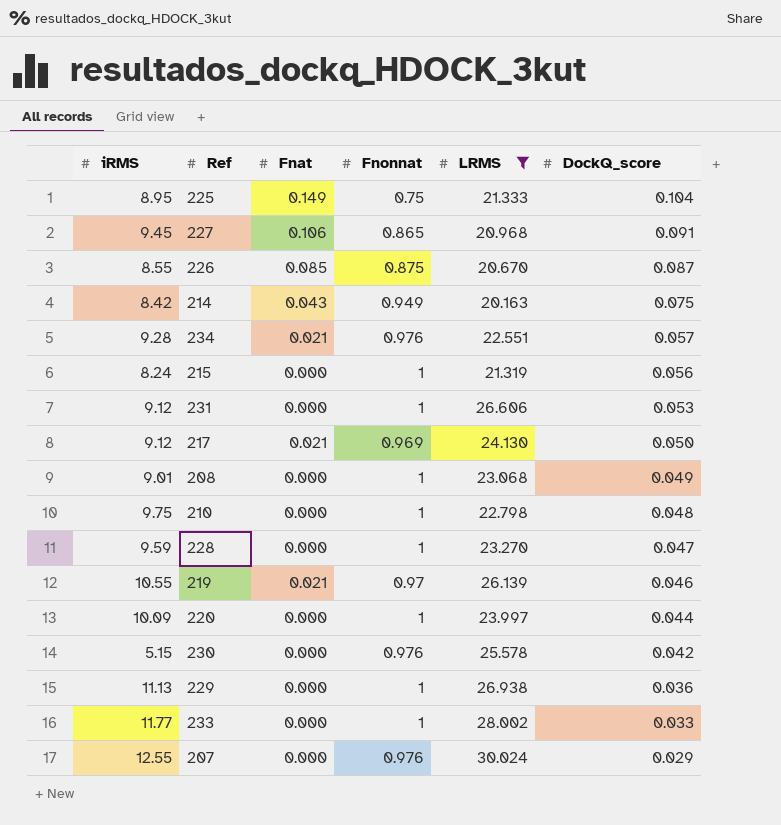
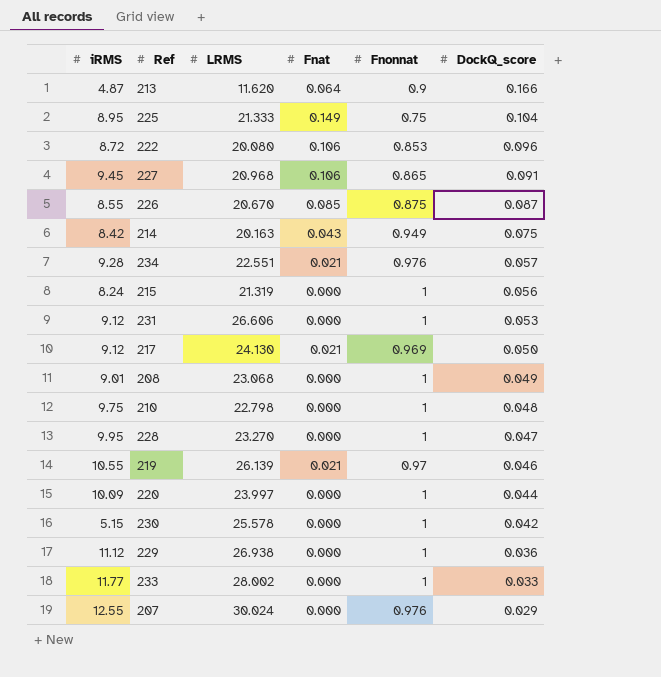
filter: LRMS >= 20.163 -> none
column LRMS | position: 5 -> 3
228 | iRMS: 9.59 -> 9.95
230 | Fnonnat: 0.976 -> 1
229 | iRMS: 11.13 -> 11.12

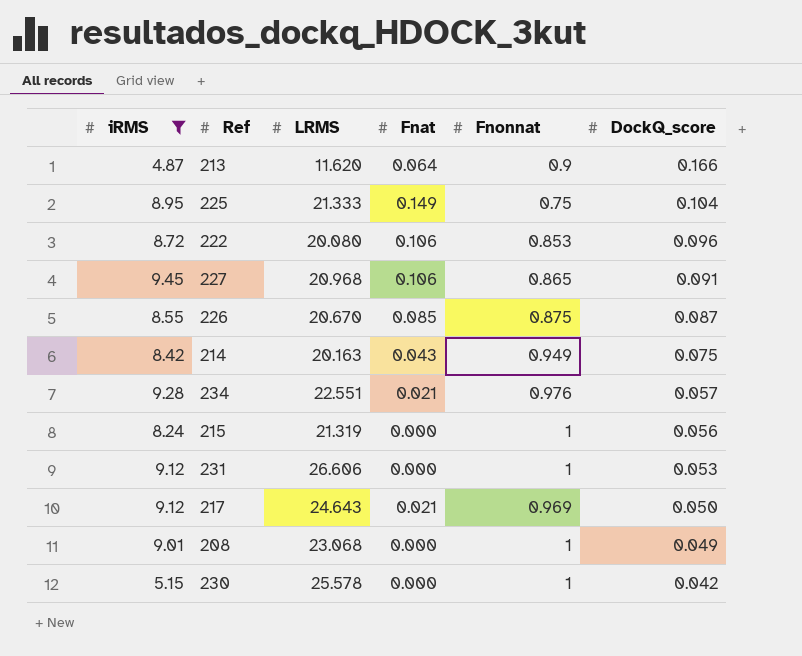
filter: none -> iRMS <= 9.45
217 | LRMS: 24.130 -> 24.643

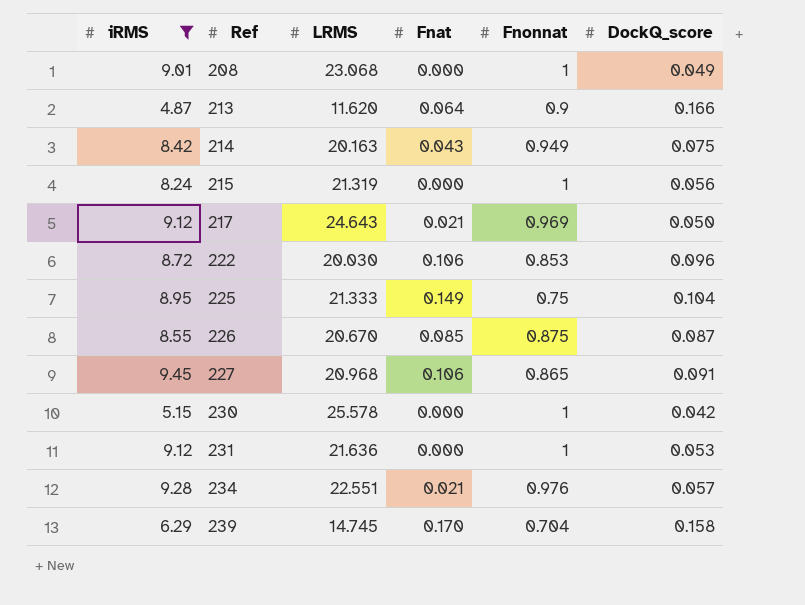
row order: DockQ_score descending -> Ref ascending
222 | LRMS: 20.080 -> 20.030
231 | LRMS: 26.606 -> 21.636
row 239: none -> 6.29 | 14.745 | 0.170 | 0.704 | 0.158

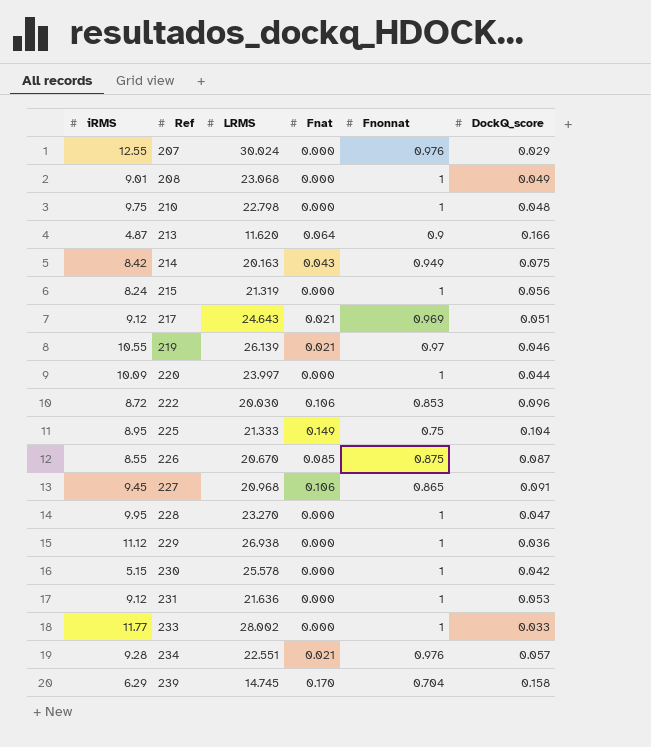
filter: iRMS <= 9.45 -> none
217 | DockQ_score: 0.050 -> 0.051

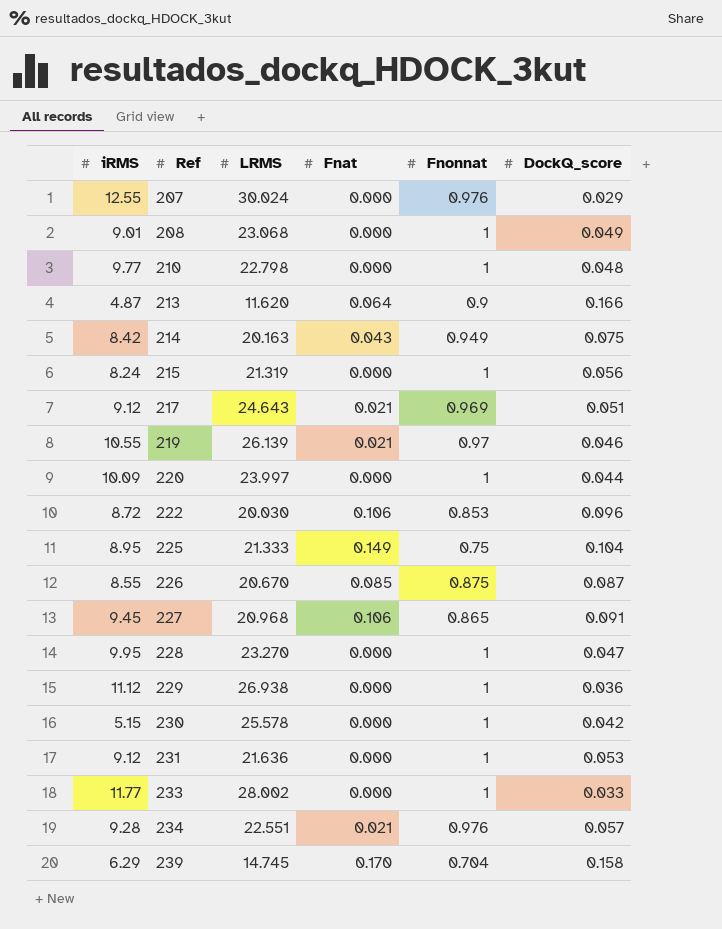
210 | iRMS: 9.75 -> 9.77

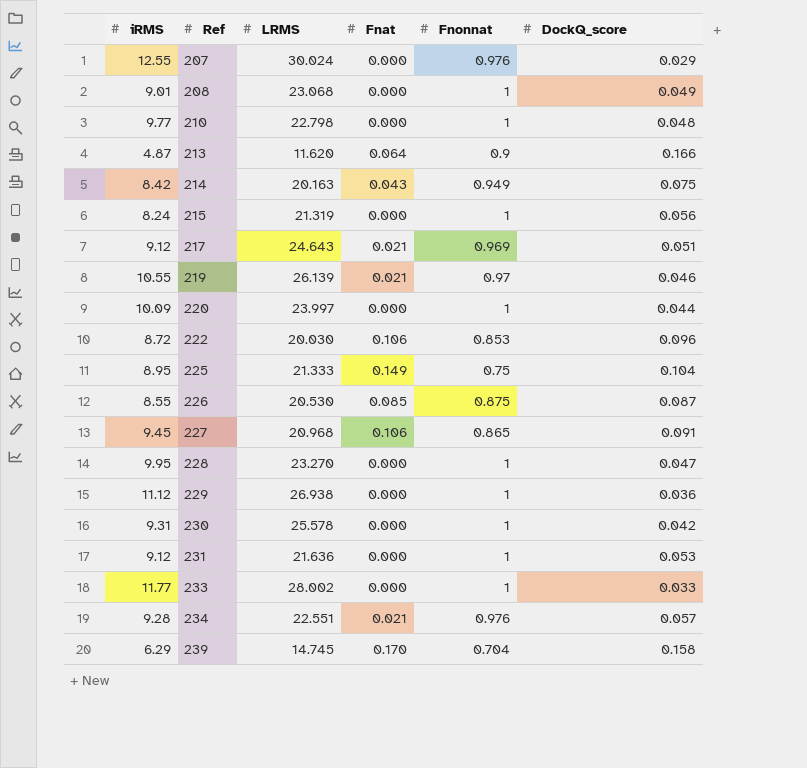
226 | LRMS: 20.670 -> 20.530
230 | iRMS: 5.15 -> 9.31

